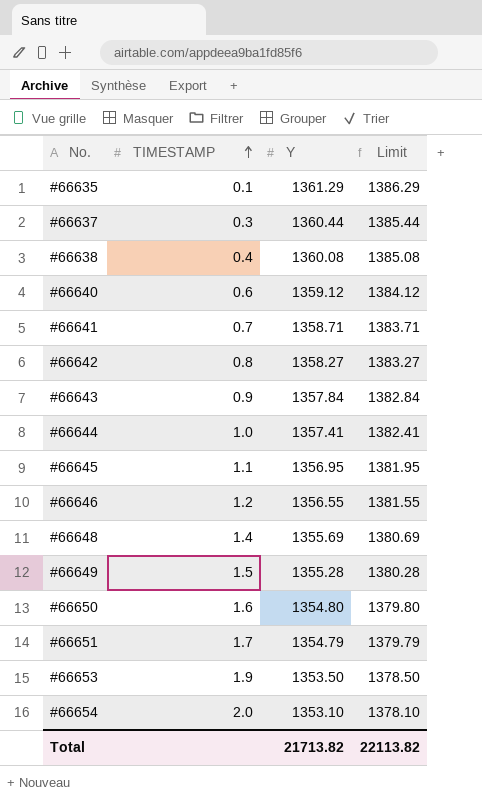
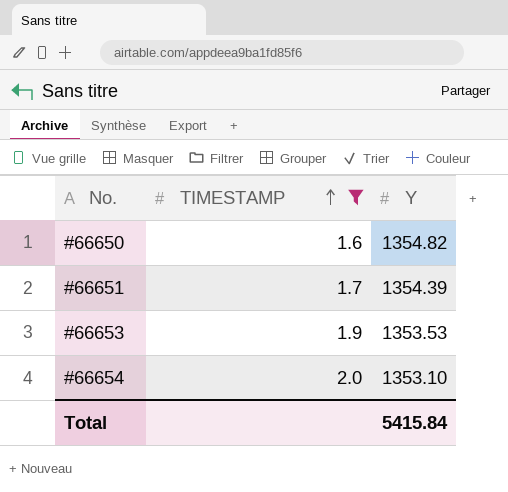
filter: none -> TIMESTAMP >= 1.6
column Limit | formula: [Y] + 25 -> none
#66650 | Y: 1354.80 -> 1354.82
#66651 | Y: 1354.79 -> 1354.39
#66653 | Y: 1353.50 -> 1353.53
Total | Y: 21713.82 -> 5415.84

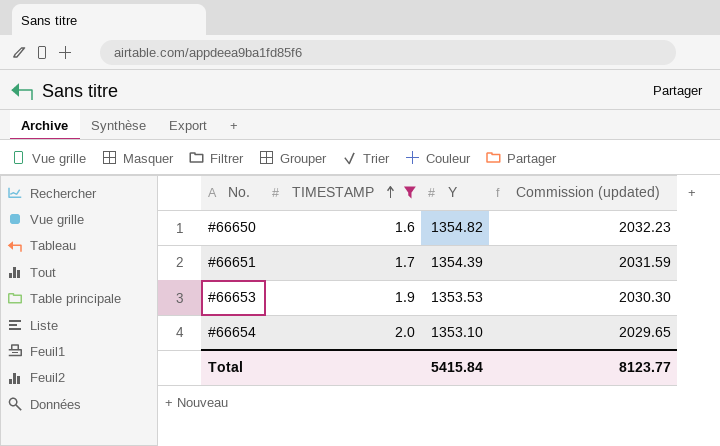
column Commission (updated) | formula: none -> [Y] * 1.5

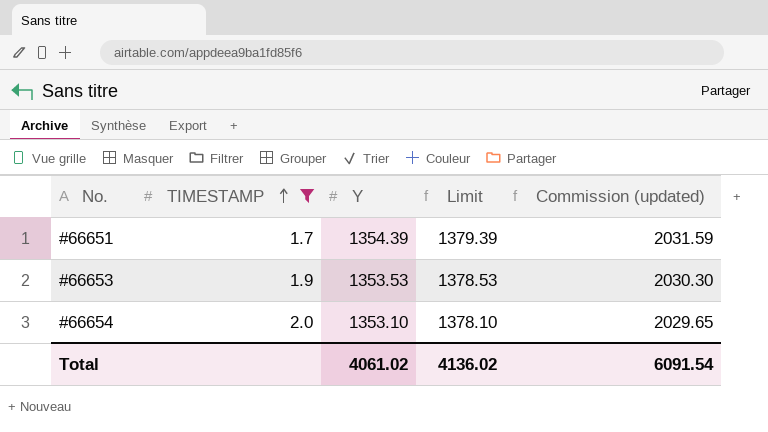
column Limit | formula: none -> [Y] + 25
row #66650: 1.6 | 1354.82 | 2032.23 -> none
Total | Y: 5415.84 -> 4061.02
Total | Commission (updated): 8123.77 -> 6091.54

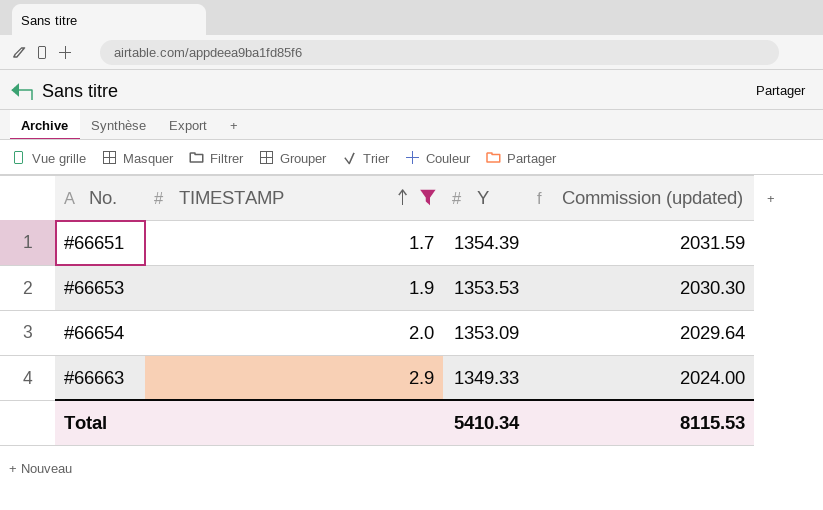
column Limit | formula: [Y] + 25 -> none
#66654 | Y: 1353.10 -> 1353.09
#66654 | Commission (updated): 2029.65 -> 2029.64
row #66663: none -> 2.9 | 1349.33 | 2024.00
Total | Y: 4061.02 -> 5410.34
Total | Commission (updated): 6091.54 -> 8115.53

